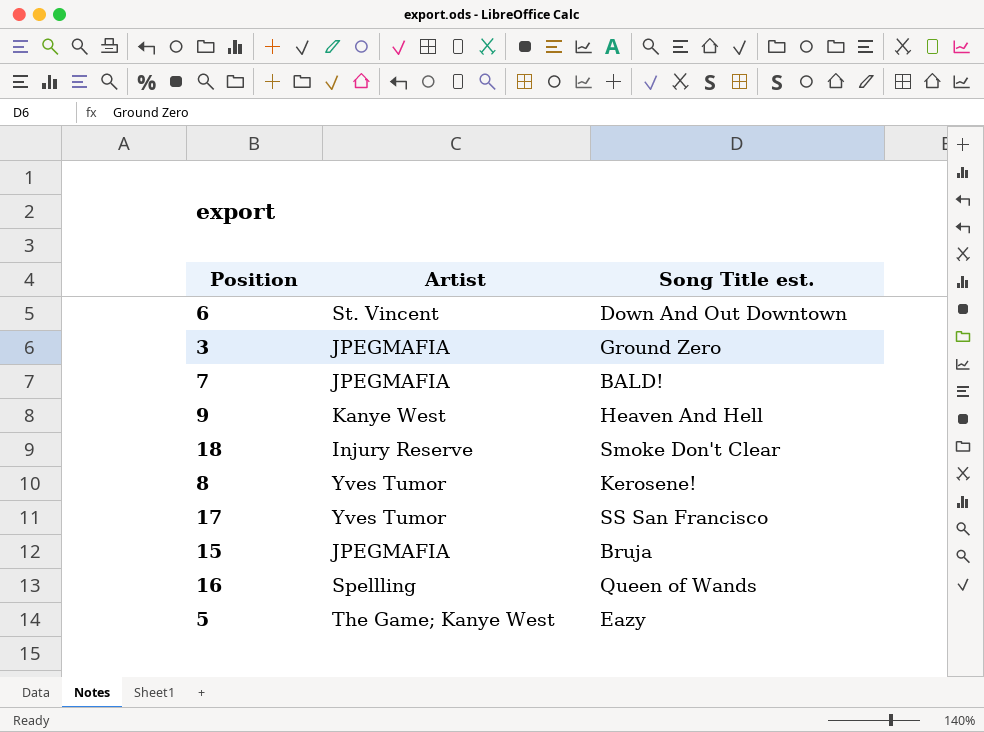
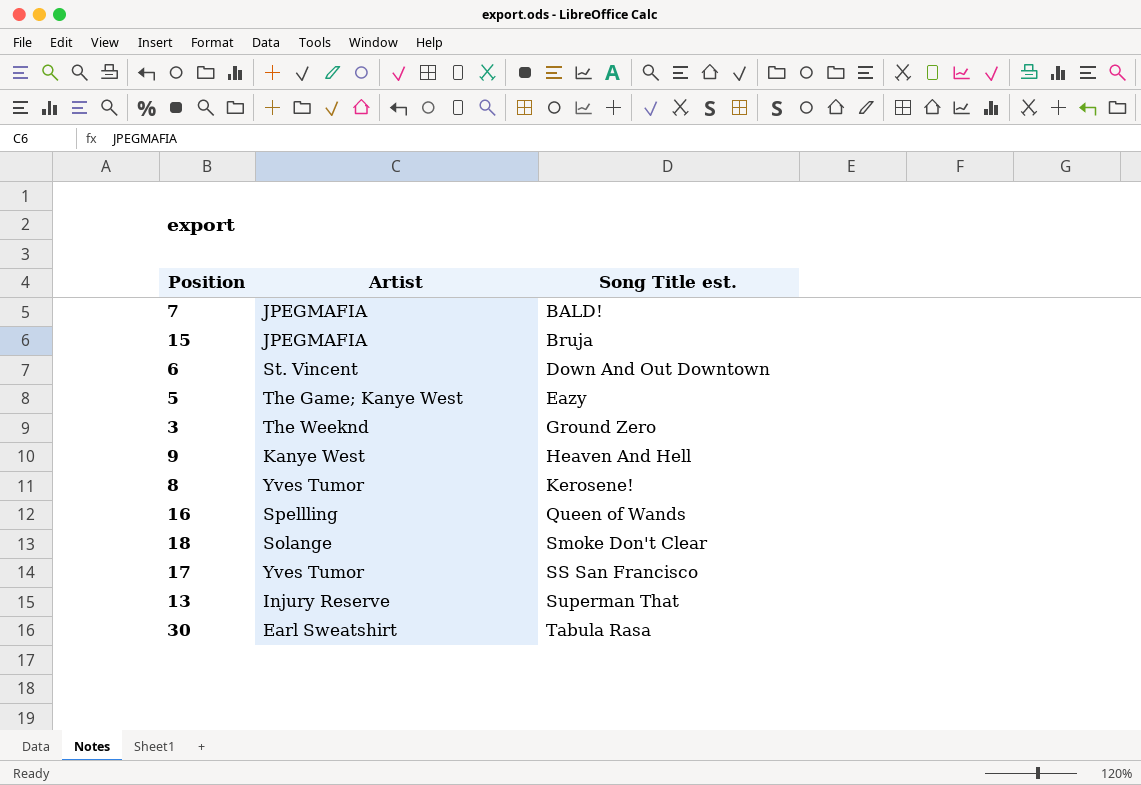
row order: none -> Song Title est. ascending
3 | Artist: JPEGMAFIA -> The Weeknd
18 | Artist: Injury Reserve -> Solange
row 13: none -> Injury Reserve | Superman That
row 30: none -> Earl Sweatshirt | Tabula Rasa

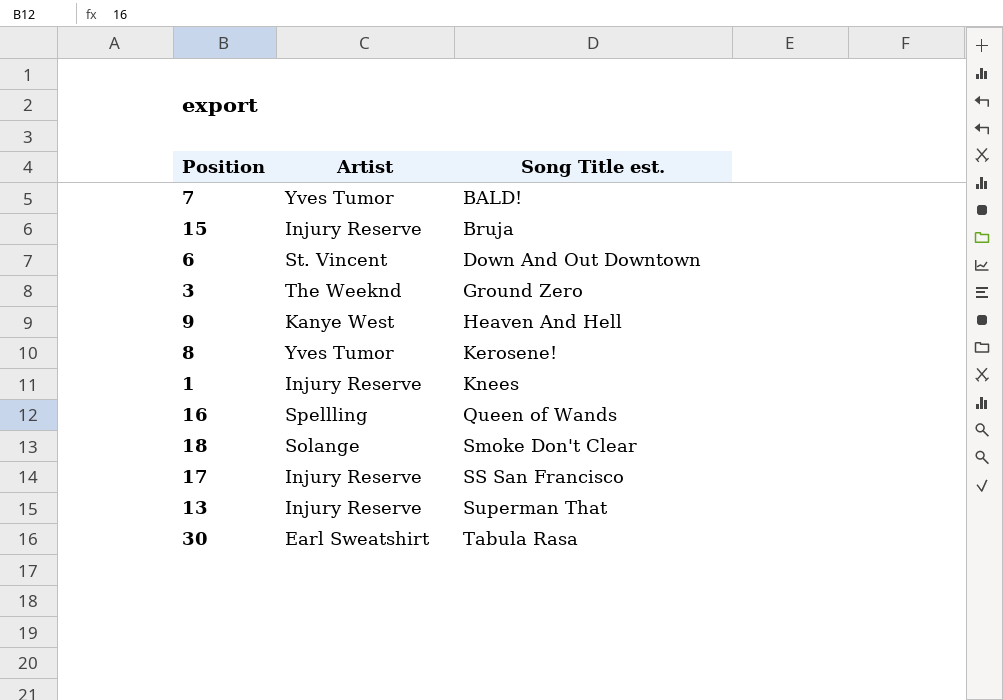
row 5: The Game; Kanye West | Eazy -> none
7 | Artist: JPEGMAFIA -> Yves Tumor
15 | Artist: JPEGMAFIA -> Injury Reserve
row 1: none -> Injury Reserve | Knees
17 | Artist: Yves Tumor -> Injury Reserve

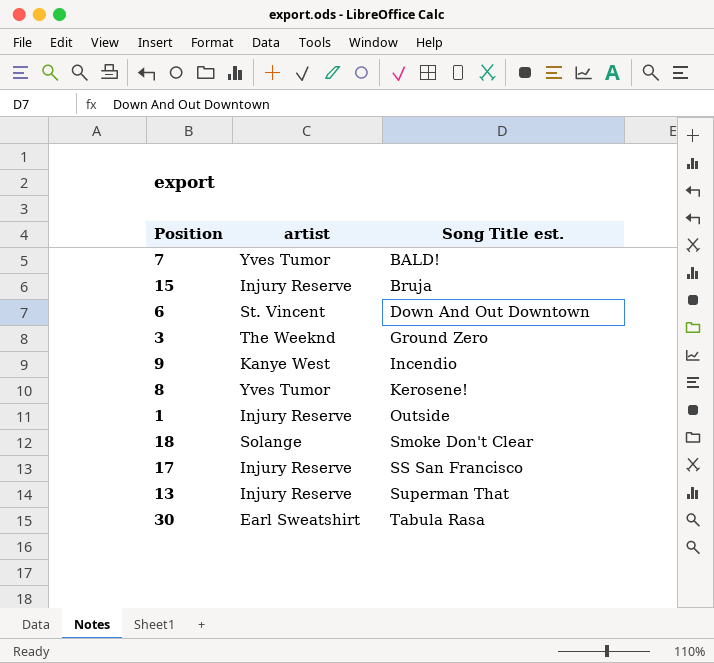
column name: Artist -> artist
row 16: Spellling | Queen of Wands -> none
9 | Song Title est.: Heaven And Hell -> Incendio
1 | Song Title est.: Knees -> Outside

